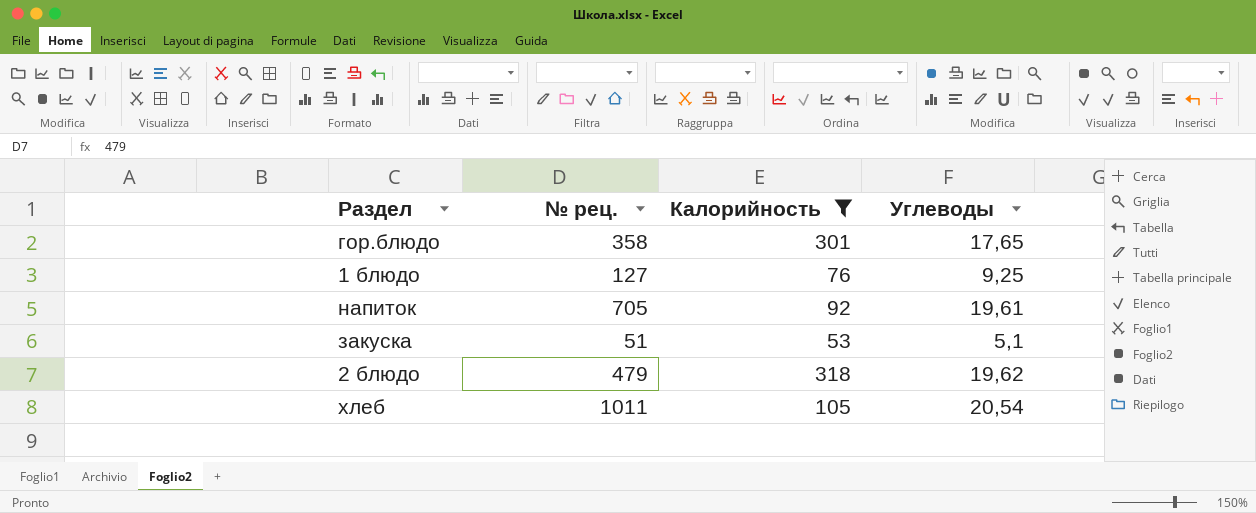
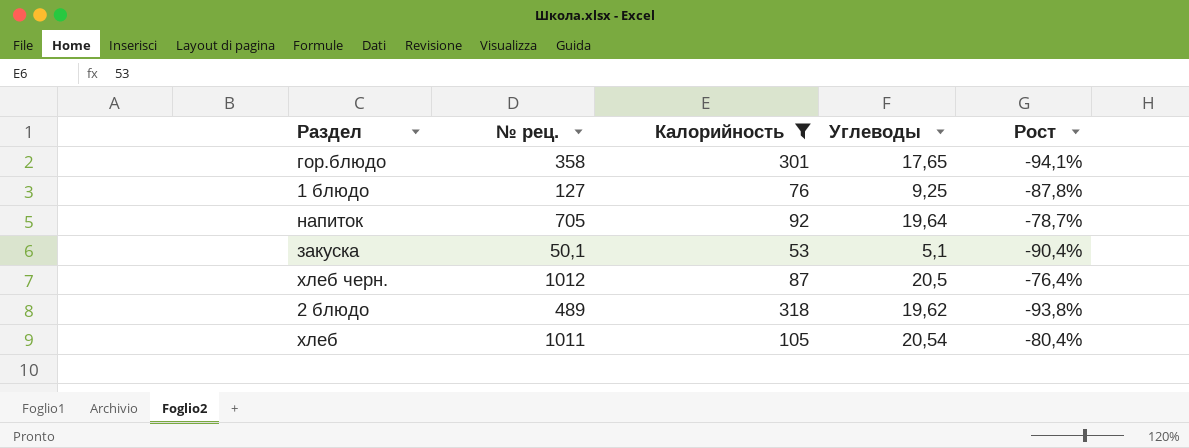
column Рост | formula: none -> ([Углеводы] - [Калорийность]) / [Калорийность]
напиток | Углеводы: 19,61 -> 19,64
закуска | № рец.: 51 -> 50,1
row хлеб черн.: none -> 1012 | 87 | 20,5 | -76,4%
2 блюдо | № рец.: 479 -> 489

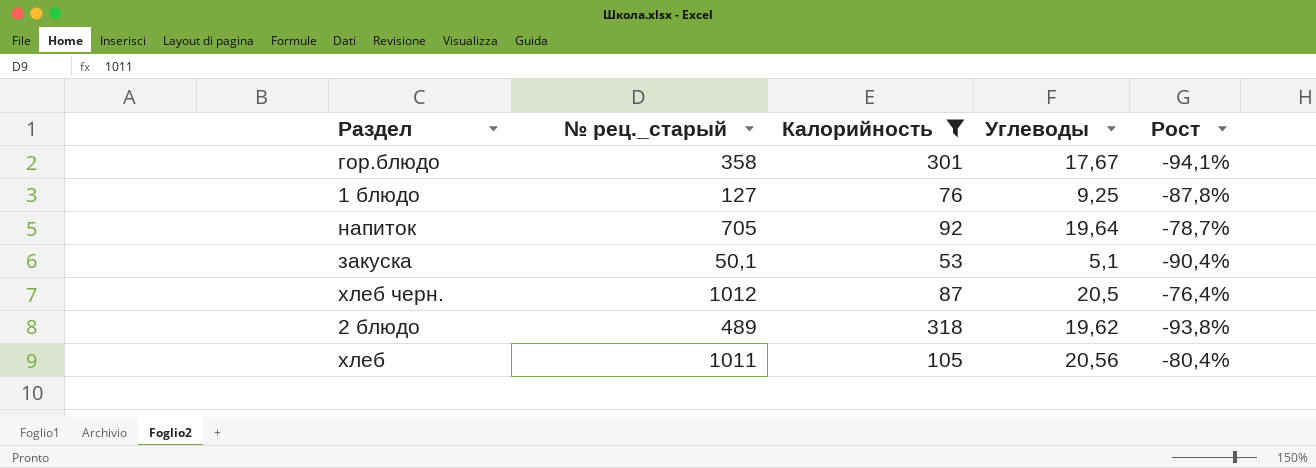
column name: № рец. -> № рец._старый
гор.блюдо | Углеводы: 17,65 -> 17,67
хлеб | Углеводы: 20,54 -> 20,56

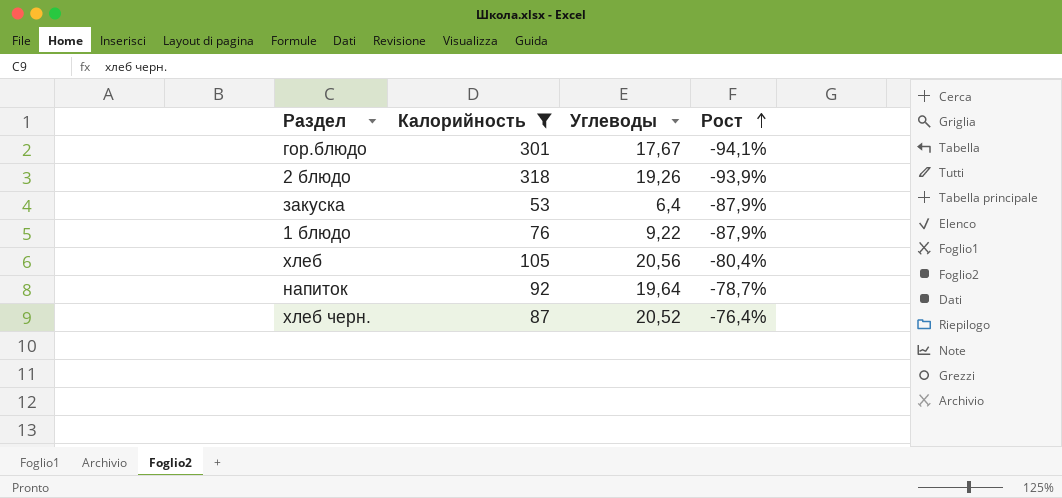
row order: none -> Рост ascending
column № рец._старый | position: 2 -> none
2 блюдо | Углеводы: 19,62 -> 19,26
2 блюдо | Рост: -93,8% -> -93,9%
закуска | Углеводы: 5,1 -> 6,4
закуска | Рост: -90,4% -> -87,9%
1 блюдо | Углеводы: 9,25 -> 9,22
1 блюдо | Рост: -87,8% -> -87,9%
хлеб черн. | Углеводы: 20,5 -> 20,52

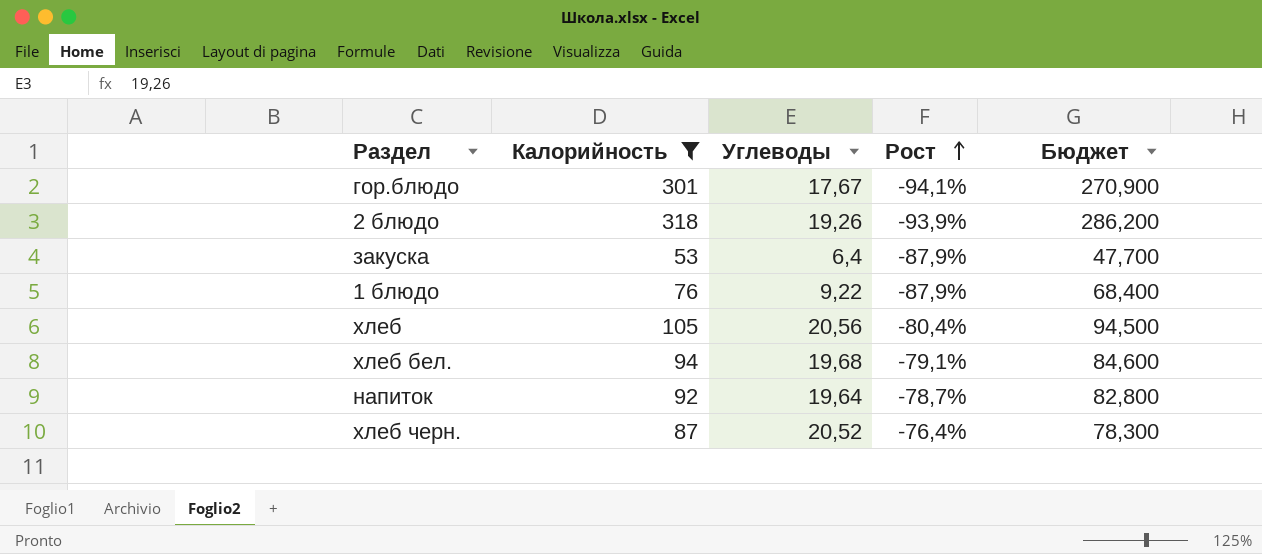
column Бюджет | formula: none -> [Калорийность] * 0,9
row хлеб бел.: none -> 94 | 19,68 | -79,1% | 84,600

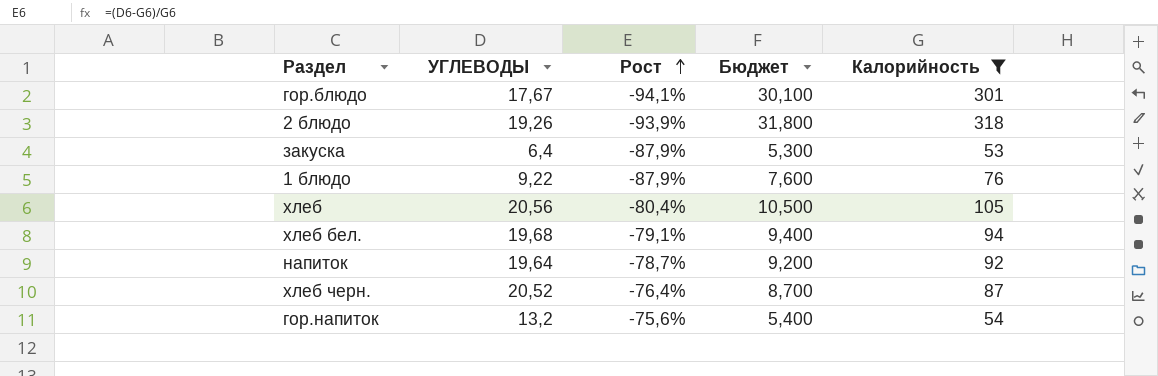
column name: Углеводы -> УГЛЕВОДЫ
column Бюджет | formula: [Калорийность] * 0,9 -> [Калорийность] * 0,1
column Калорийность | position: 2 -> 5
row гор.напиток: none -> 13,2 | -75,6% | 5,400 | 54

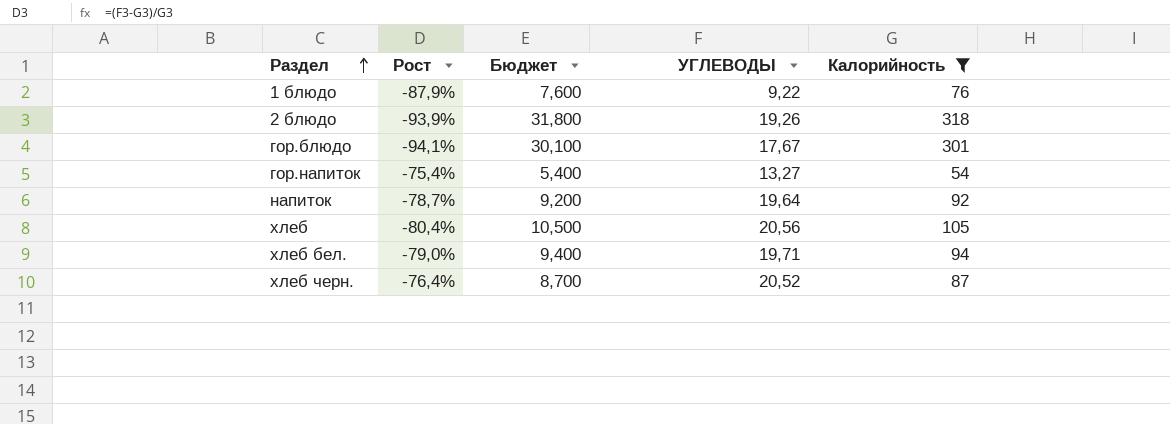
row order: Рост ascending -> Раздел ascending
column УГЛЕВОДЫ | position: 2 -> 4
row закуска: 6,4 | -87,9% | 5,300 | 53 -> none
гор.напиток | Рост: -75,6% -> -75,4%
гор.напиток | УГЛЕВОДЫ: 13,2 -> 13,27
хлеб бел. | Рост: -79,1% -> -79,0%
хлеб бел. | УГЛЕВОДЫ: 19,68 -> 19,71

